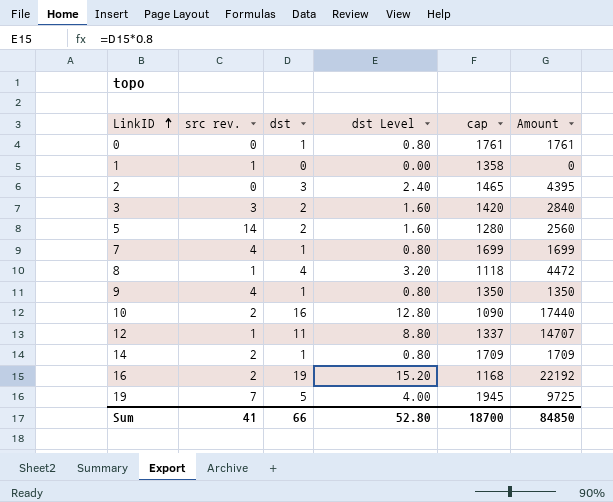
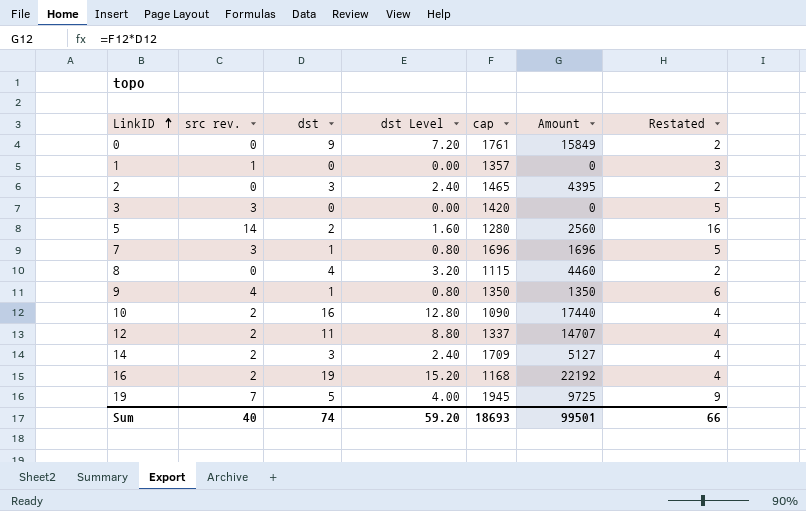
column Restated | formula: none -> [src rev.] + 2
0 | dst: 1 -> 9
0 | dst Level: 0.80 -> 7.20
0 | Amount: 1761 -> 15849
1 | cap: 1358 -> 1357
3 | dst: 2 -> 0
3 | dst Level: 1.60 -> 0.00
3 | Amount: 2840 -> 0
7 | src rev.: 4 -> 3
7 | cap: 1699 -> 1696
7 | Amount: 1699 -> 1696
8 | src rev.: 1 -> 0
8 | cap: 1118 -> 1115
8 | Amount: 4472 -> 4460
12 | src rev.: 1 -> 2
14 | dst: 1 -> 3
14 | dst Level: 0.80 -> 2.40
14 | Amount: 1709 -> 5127
Sum | src rev.: 41 -> 40
Sum | dst: 66 -> 74
Sum | dst Level: 52.80 -> 59.20
Sum | cap: 18700 -> 18693
Sum | Amount: 84850 -> 99501

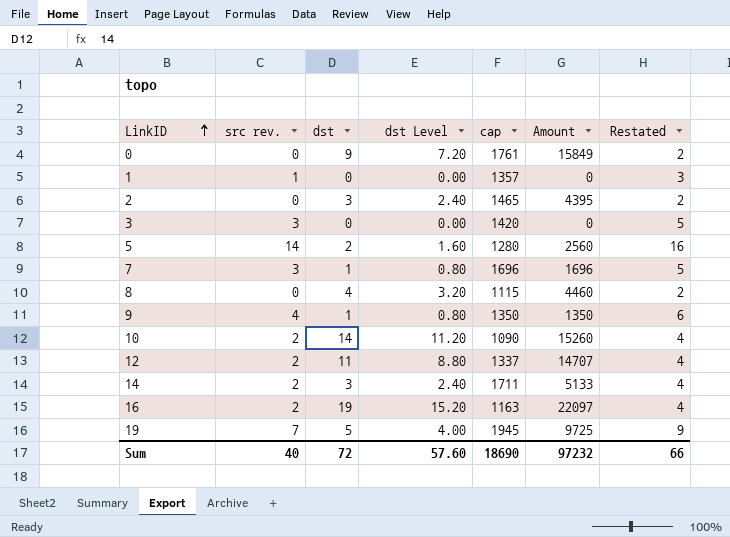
10 | dst: 16 -> 14
10 | dst Level: 12.80 -> 11.20
10 | Amount: 17440 -> 15260
14 | cap: 1709 -> 1711
14 | Amount: 5127 -> 5133
16 | cap: 1168 -> 1163
16 | Amount: 22192 -> 22097
Sum | dst: 74 -> 72
Sum | dst Level: 59.20 -> 57.60
Sum | cap: 18693 -> 18690
Sum | Amount: 99501 -> 97232

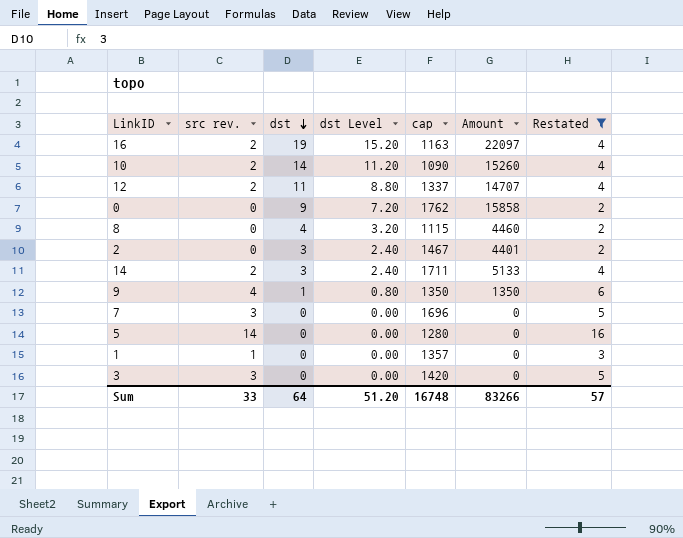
filter: none -> Restated != 9
row order: LinkID ascending -> dst descending
0 | cap: 1761 -> 1762
0 | Amount: 15849 -> 15858
2 | cap: 1465 -> 1467
2 | Amount: 4395 -> 4401
7 | dst: 1 -> 0
7 | dst Level: 0.80 -> 0.00
7 | Amount: 1696 -> 0
5 | dst: 2 -> 0
5 | dst Level: 1.60 -> 0.00
5 | Amount: 2560 -> 0
Sum | src rev.: 40 -> 33
Sum | dst: 72 -> 64
Sum | dst Level: 57.60 -> 51.20
Sum | cap: 18690 -> 16748
Sum | Amount: 97232 -> 83266
Sum | Restated: 66 -> 57

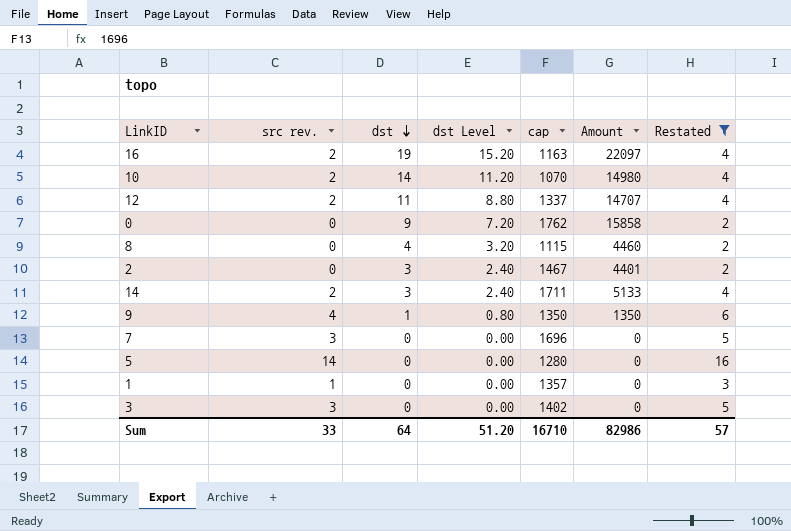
10 | cap: 1090 -> 1070
10 | Amount: 15260 -> 14980
3 | cap: 1420 -> 1402
Sum | cap: 16748 -> 16710
Sum | Amount: 83266 -> 82986

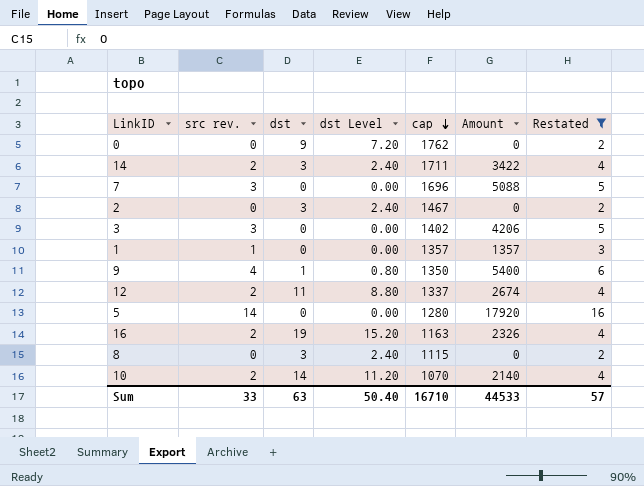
row order: dst descending -> cap descending
column Amount | formula: [dst] * [cap] -> [src rev.] * [cap]
8 | dst: 4 -> 3
8 | dst Level: 3.20 -> 2.40
Sum | dst: 64 -> 63
Sum | dst Level: 51.20 -> 50.40
Sum | Amount: 82986 -> 44533

